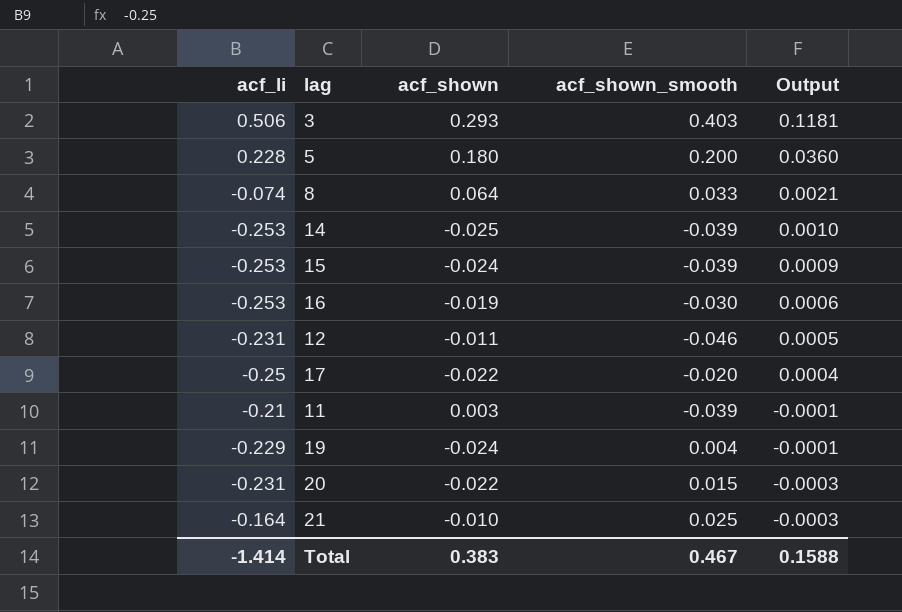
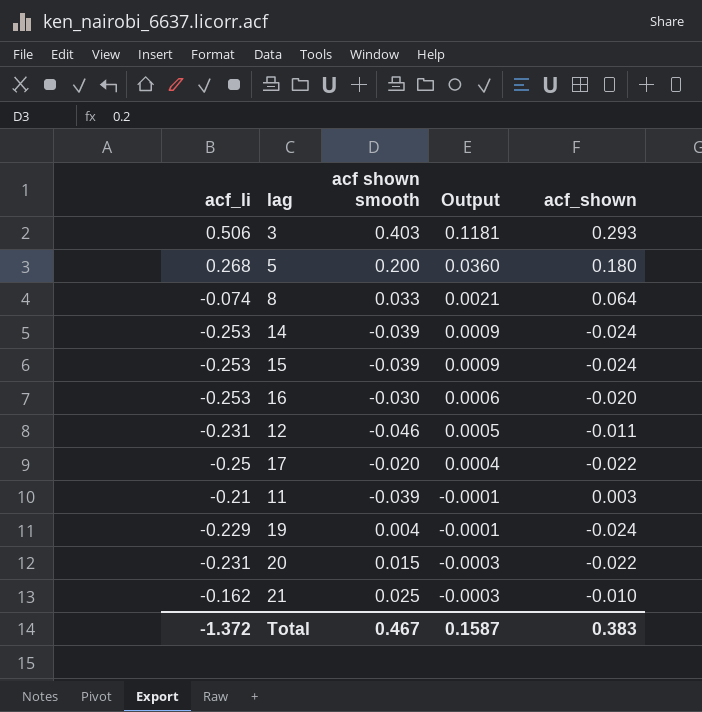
column name: acf_shown_smooth -> acf shown smooth
column acf_shown | position: 3 -> 5
5 | acf_li: 0.228 -> 0.268
14 | Output: 0.0010 -> 0.0009
14 | acf_shown: -0.025 -> -0.024
16 | acf_shown: -0.019 -> -0.020
21 | acf_li: -0.164 -> -0.162
Total | acf_li: -1.414 -> -1.372
Total | Output: 0.1588 -> 0.1587

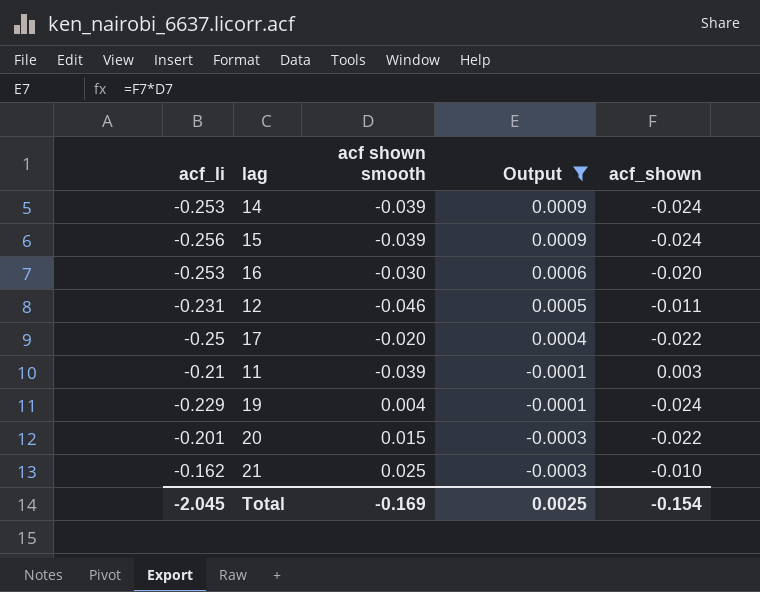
filter: none -> Output <= 0.0009
15 | acf_li: -0.253 -> -0.256
20 | acf_li: -0.231 -> -0.201
Total | acf_li: -1.372 -> -2.045
Total | acf shown smooth: 0.467 -> -0.169
Total | Output: 0.1587 -> 0.0025
Total | acf_shown: 0.383 -> -0.154

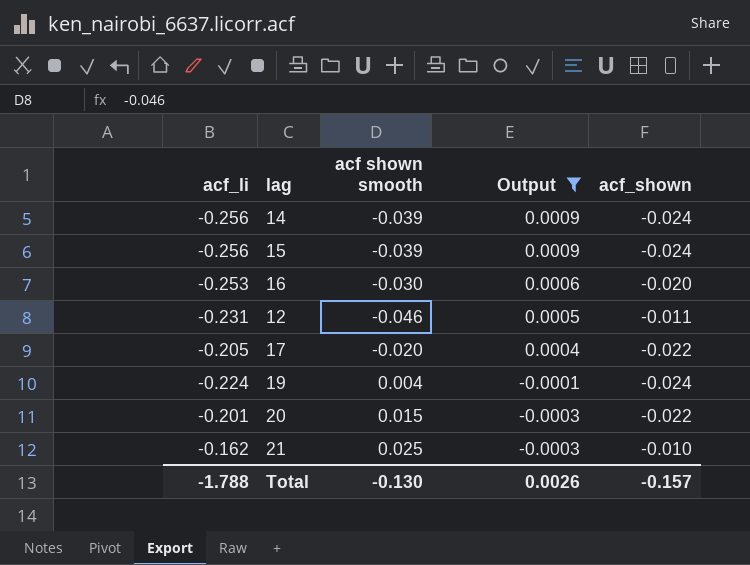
row 11: -0.21 | -0.039 | -0.0001 | 0.003 -> none
14 | acf_li: -0.253 -> -0.256
17 | acf_li: -0.25 -> -0.205
19 | acf_li: -0.229 -> -0.224
Total | acf_li: -2.045 -> -1.788
Total | acf shown smooth: -0.169 -> -0.130
Total | Output: 0.0025 -> 0.0026
Total | acf_shown: -0.154 -> -0.157

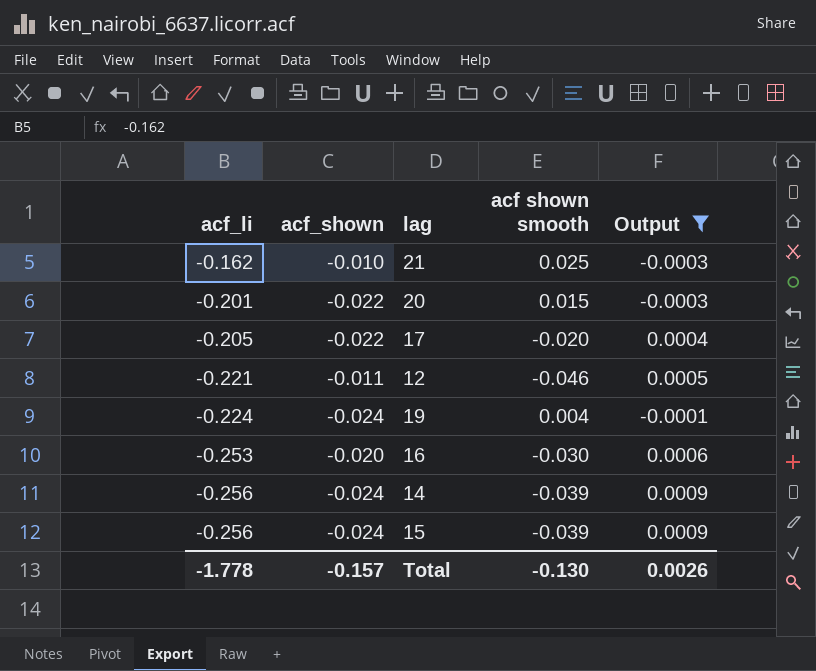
row order: Output descending -> acf_li descending
column acf_shown | position: 5 -> 2
12 | acf_li: -0.231 -> -0.221
Total | acf_li: -1.788 -> -1.778

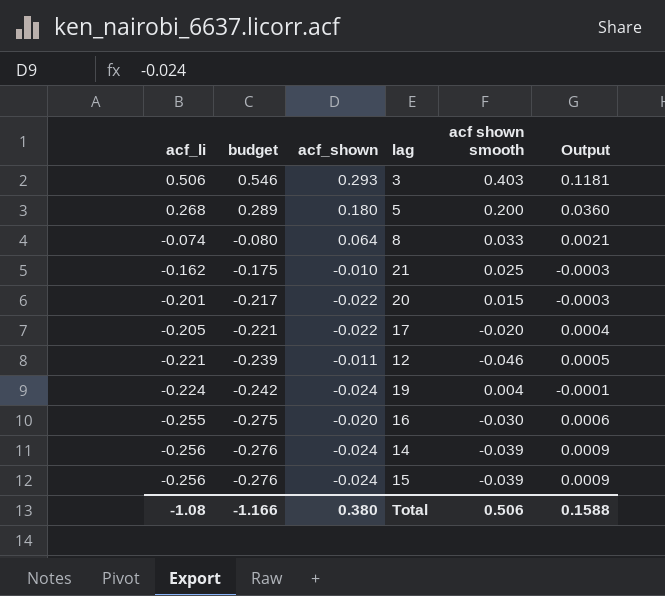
filter: Output <= 0.0009 -> none
column budget | formula: none -> [acf_li] * 1.08
16 | acf_li: -0.253 -> -0.255
Total | acf_li: -1.778 -> -1.08
Total | acf_shown: -0.157 -> 0.380
Total | acf shown smooth: -0.130 -> 0.506
Total | Output: 0.0026 -> 0.1588

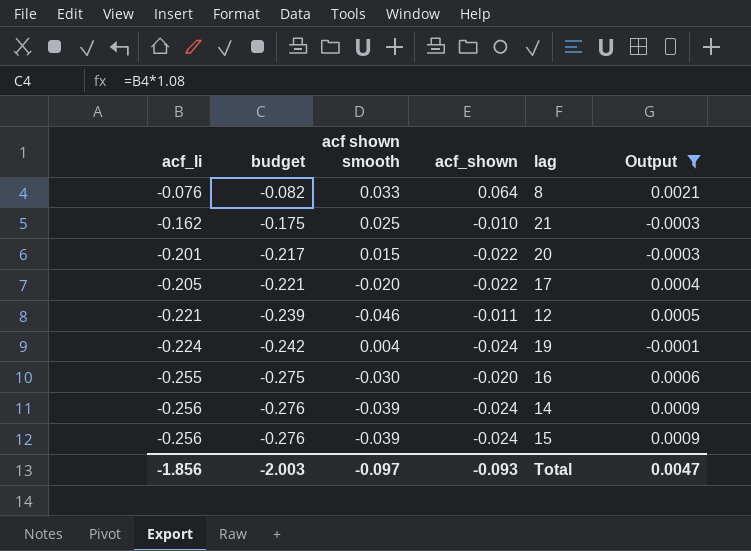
filter: none -> Output <= 0.0021
column acf shown smooth | position: 5 -> 3
8 | acf_li: -0.074 -> -0.076
8 | budget: -0.080 -> -0.082
Total | acf_li: -1.08 -> -1.856
Total | budget: -1.166 -> -2.003
Total | acf shown smooth: 0.506 -> -0.097
Total | acf_shown: 0.380 -> -0.093
Total | Output: 0.1588 -> 0.0047

